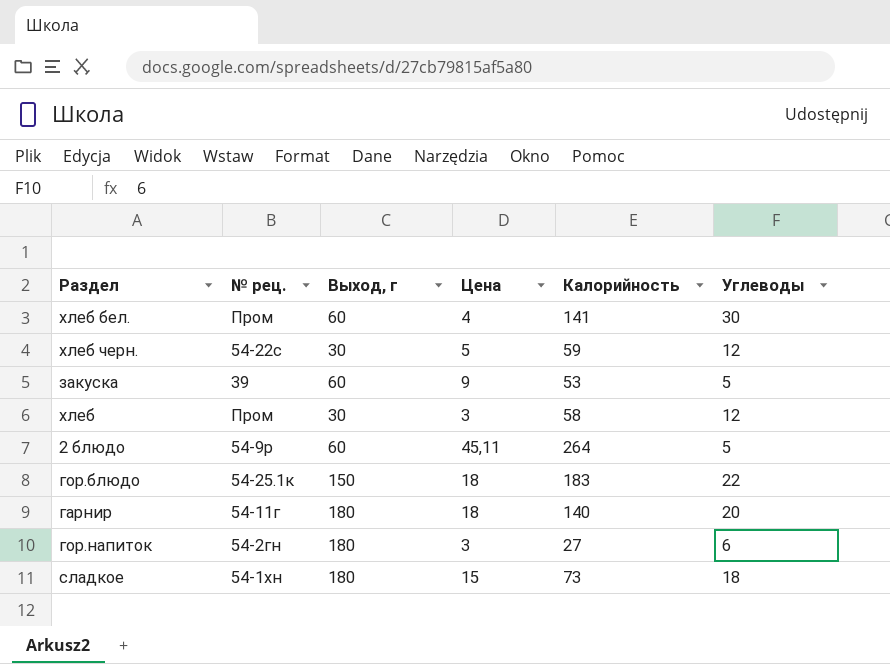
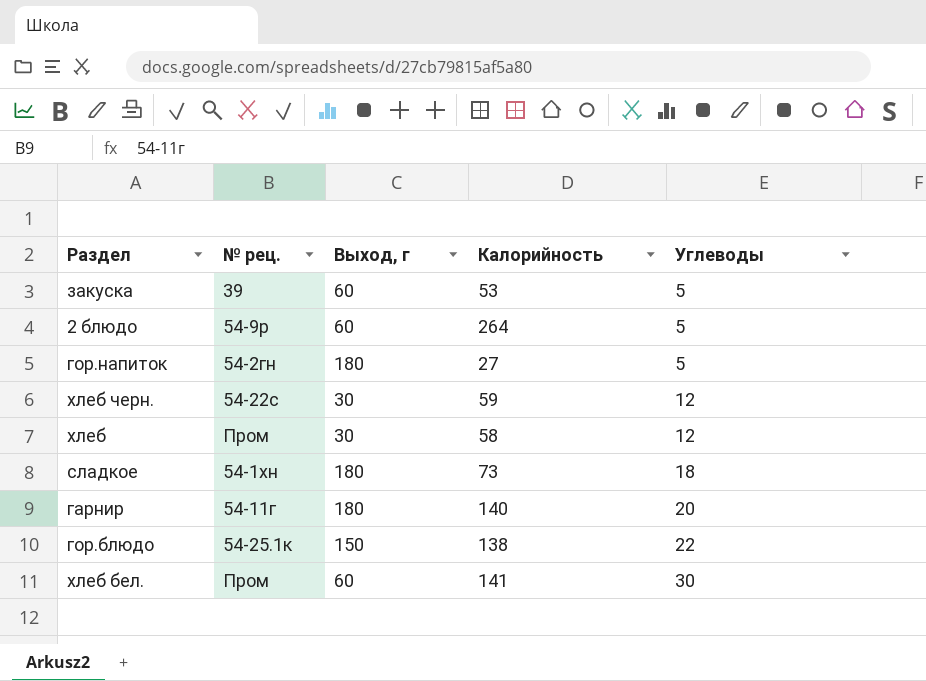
row order: none -> Углеводы ascending
column Цена | position: 4 -> none
гор.напиток | Углеводы: 6 -> 5
гор.блюдо | Калорийность: 183 -> 138

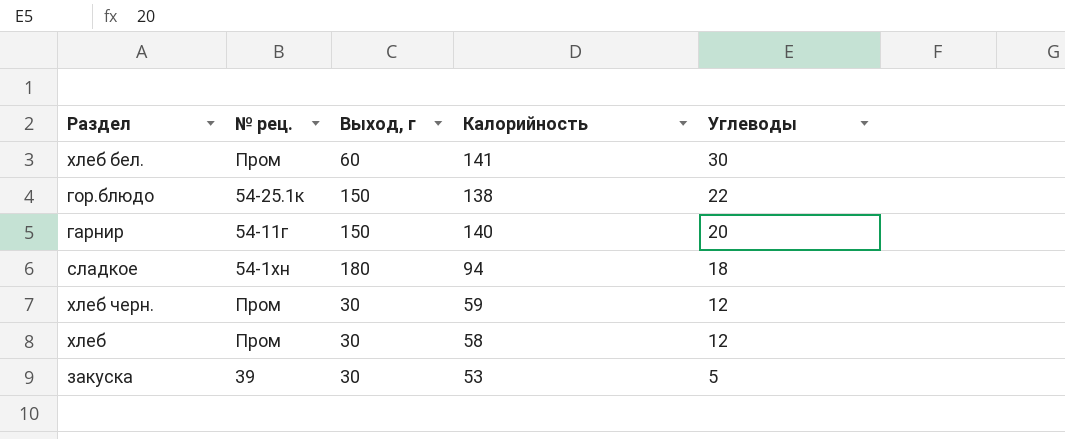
row order: Углеводы ascending -> Углеводы descending
row 2 блюдо: 54-9р | 60 | 264 | 5 -> none
row гор.напиток: 54-2гн | 180 | 27 | 5 -> none
гарнир | Выход, г: 180 -> 150
сладкое | Калорийность: 73 -> 94
хлеб черн. | № рец.: 54-22с -> Пром
закуска | Выход, г: 60 -> 30

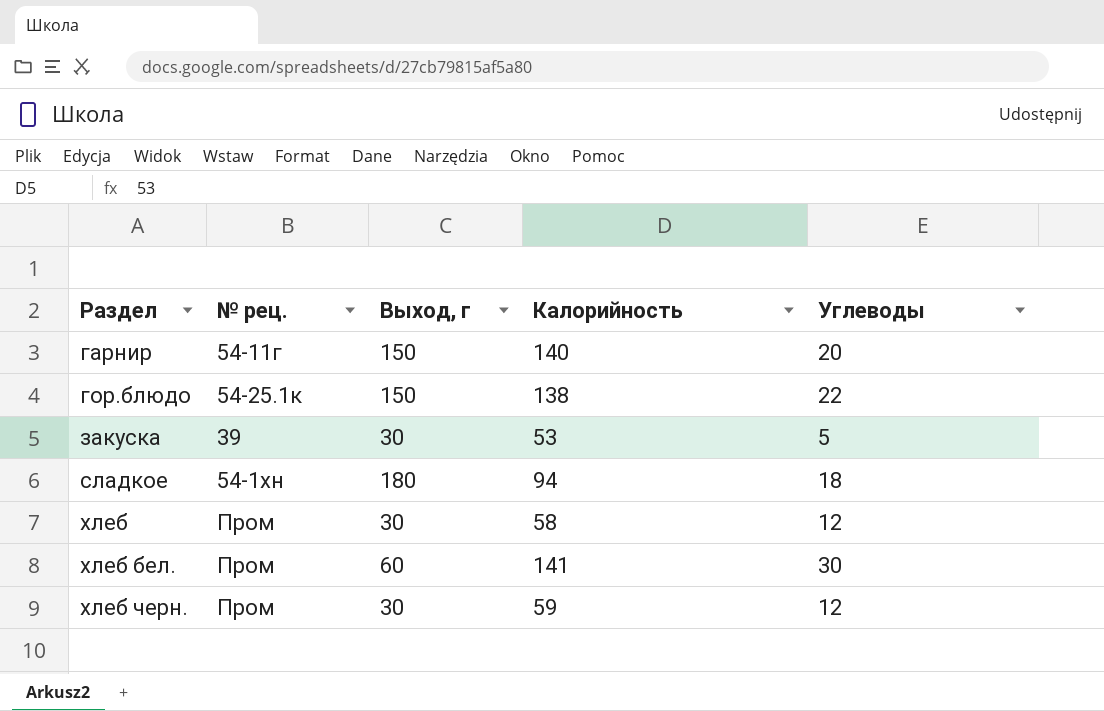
row order: Углеводы descending -> Раздел ascending

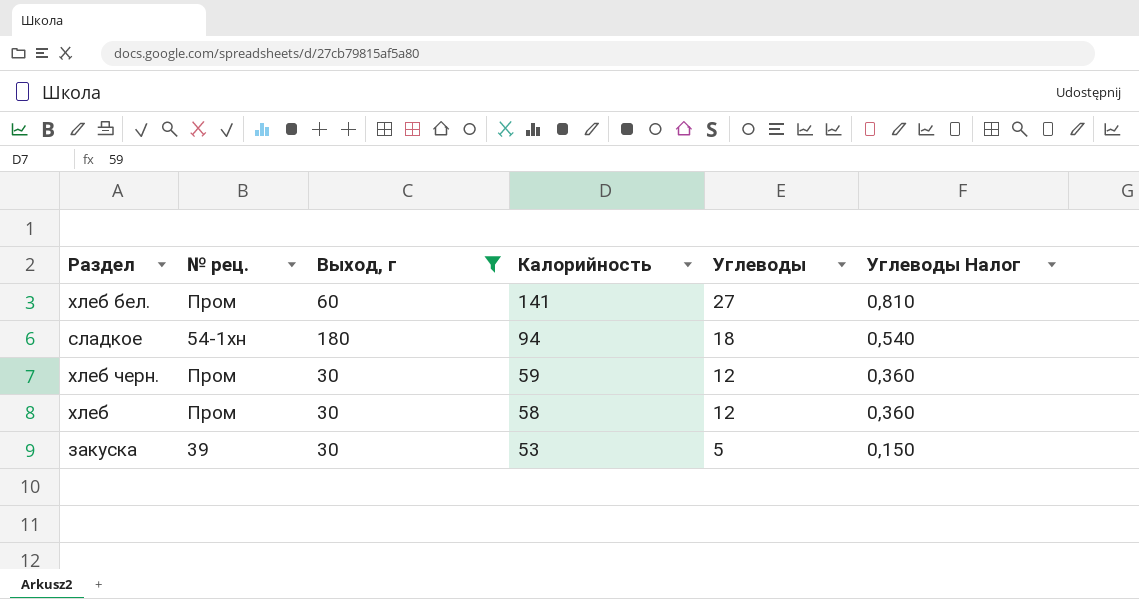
filter: none -> Выход, г != 150
row order: Раздел ascending -> Калорийность descending
column Углеводы Налог | formula: none -> [Углеводы] * 0,03
хлеб бел. | Углеводы: 30 -> 27

